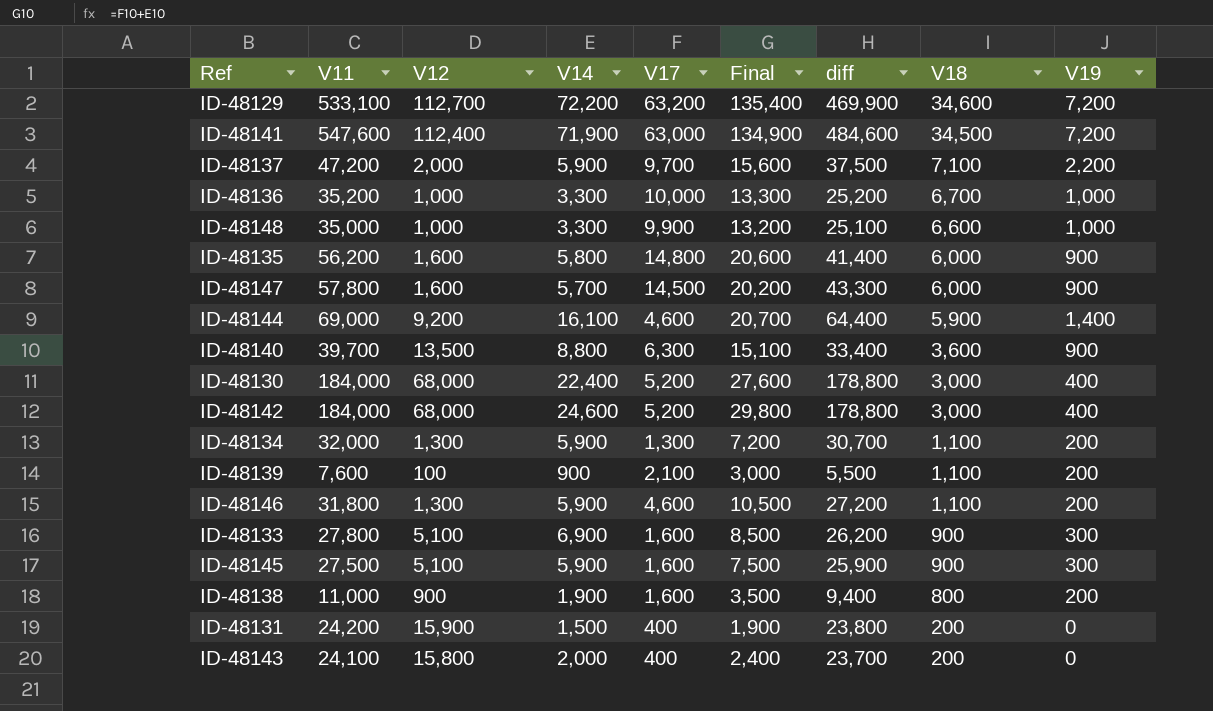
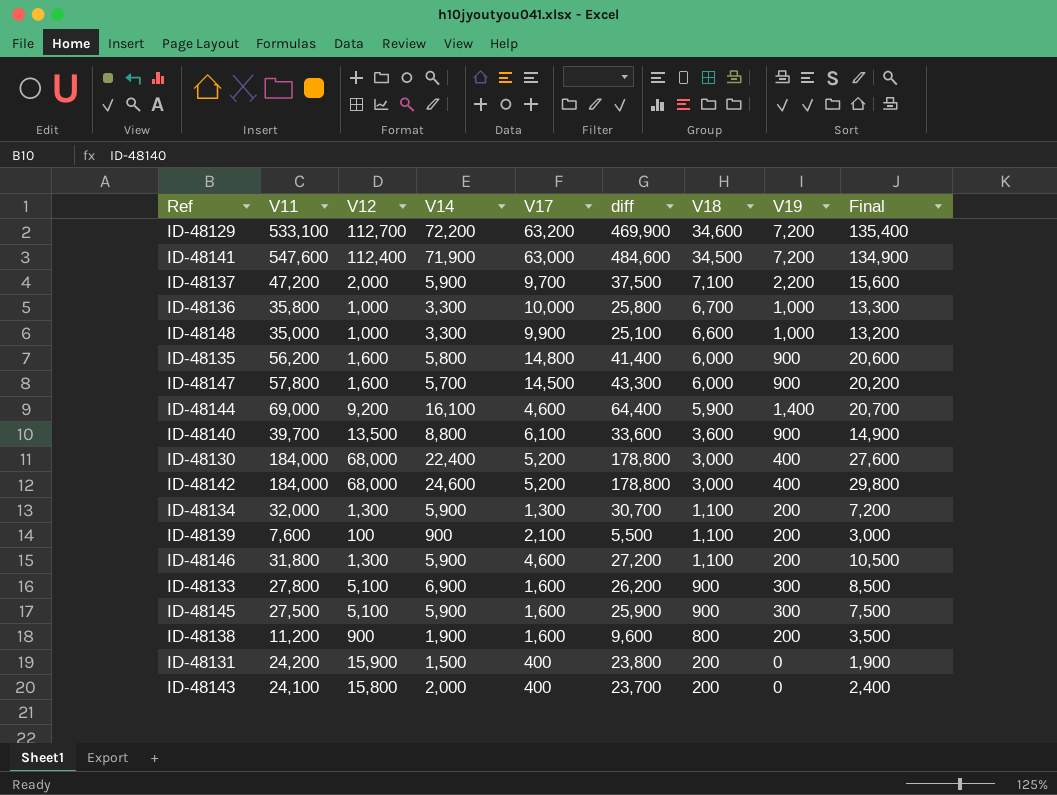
column Final | position: 6 -> 9
ID-48136 | V11: 35,200 -> 35,800
ID-48136 | diff: 25,200 -> 25,800
ID-48140 | V17: 6,300 -> 6,100
ID-48140 | diff: 33,400 -> 33,600
ID-48140 | Final: 15,100 -> 14,900
ID-48138 | V11: 11,000 -> 11,200
ID-48138 | diff: 9,400 -> 9,600

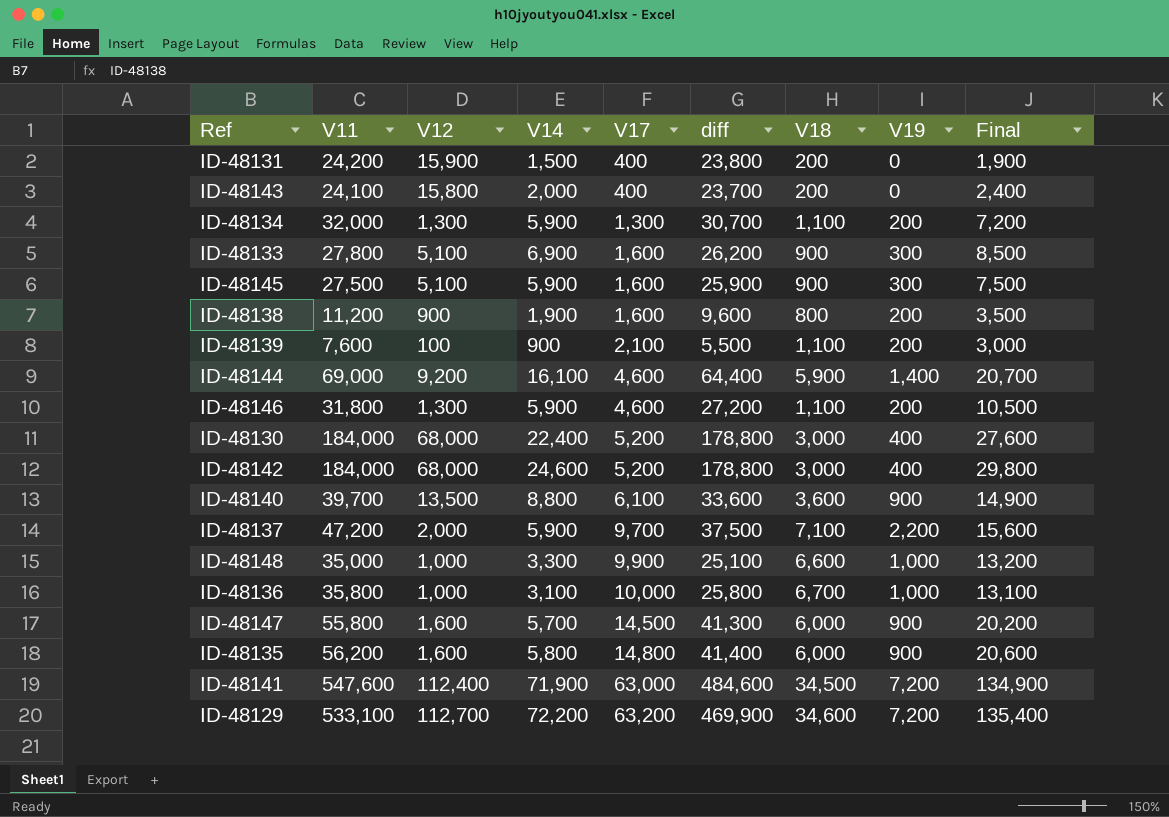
row order: V18 descending -> V17 ascending
ID-48136 | V14: 3,300 -> 3,100
ID-48136 | Final: 13,300 -> 13,100
ID-48147 | V11: 57,800 -> 55,800
ID-48147 | diff: 43,300 -> 41,300

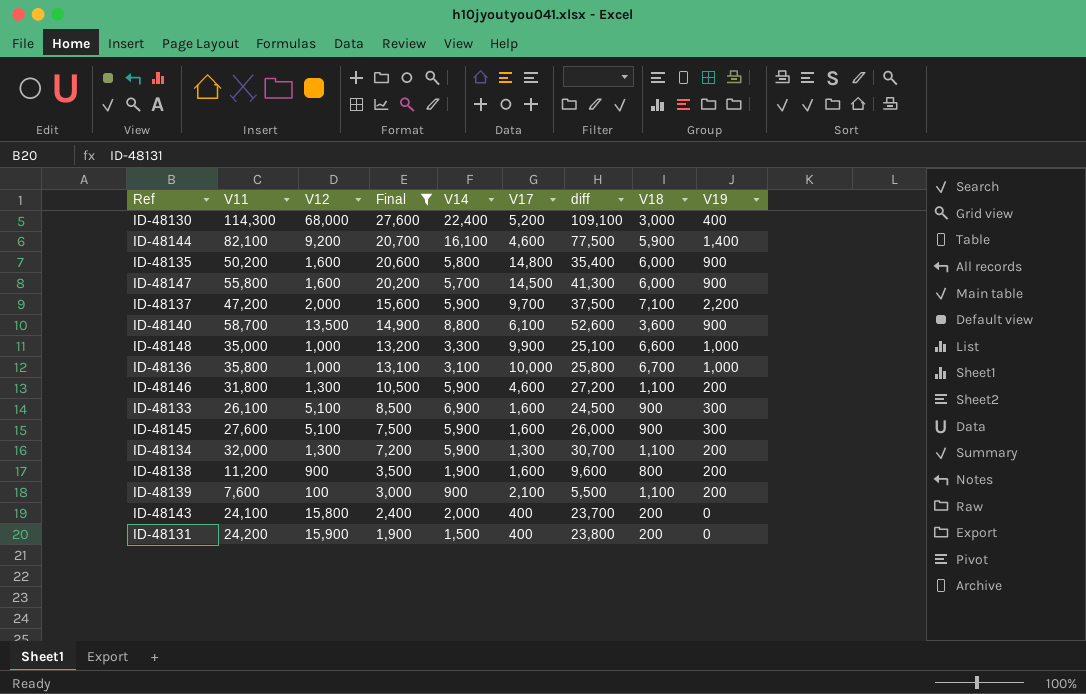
filter: none -> Final <= 27,600
row order: V17 ascending -> Final descending
column Final | position: 9 -> 4
ID-48130 | V11: 184,000 -> 114,300
ID-48130 | diff: 178,800 -> 109,100
ID-48144 | V11: 69,000 -> 82,100
ID-48144 | diff: 64,400 -> 77,500
ID-48135 | V11: 56,200 -> 50,200
ID-48135 | diff: 41,400 -> 35,400
ID-48140 | V11: 39,700 -> 58,700
ID-48140 | diff: 33,600 -> 52,600
ID-48133 | V11: 27,800 -> 26,100
ID-48133 | diff: 26,200 -> 24,500
ID-48145 | V11: 27,500 -> 27,600
ID-48145 | diff: 25,900 -> 26,000

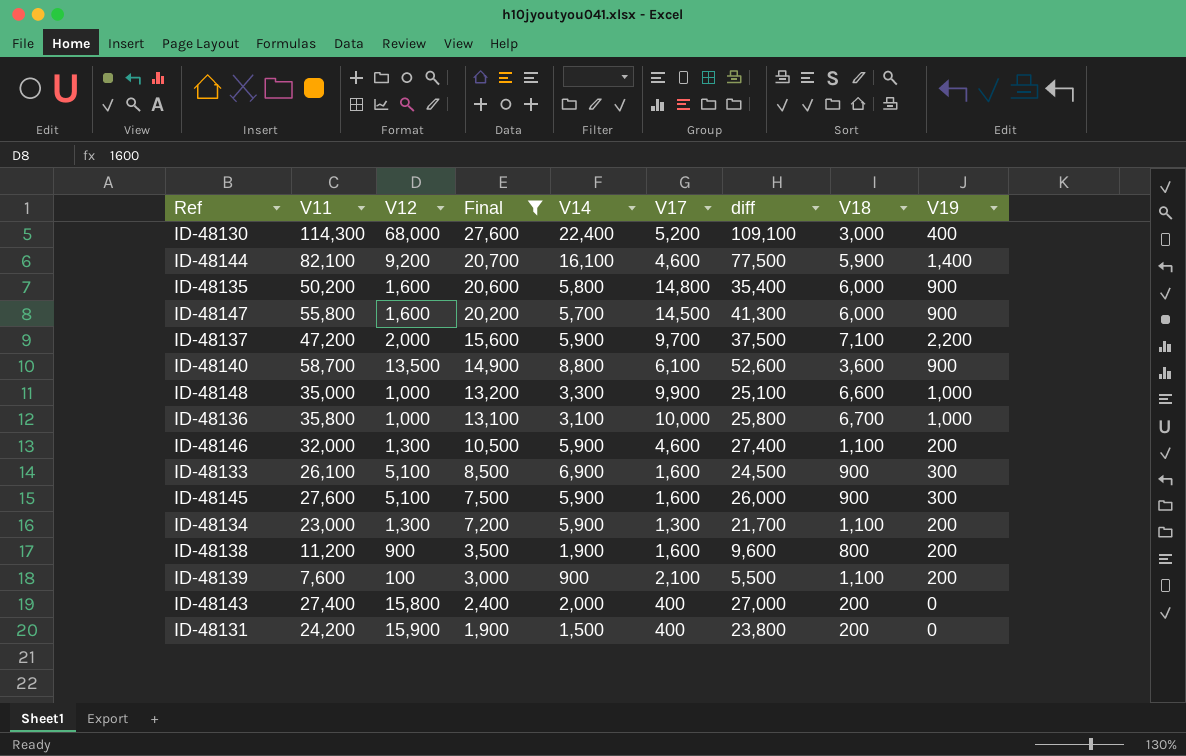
ID-48146 | V11: 31,800 -> 32,000
ID-48146 | diff: 27,200 -> 27,400
ID-48134 | V11: 32,000 -> 23,000
ID-48134 | diff: 30,700 -> 21,700
ID-48143 | V11: 24,100 -> 27,400
ID-48143 | diff: 23,700 -> 27,000

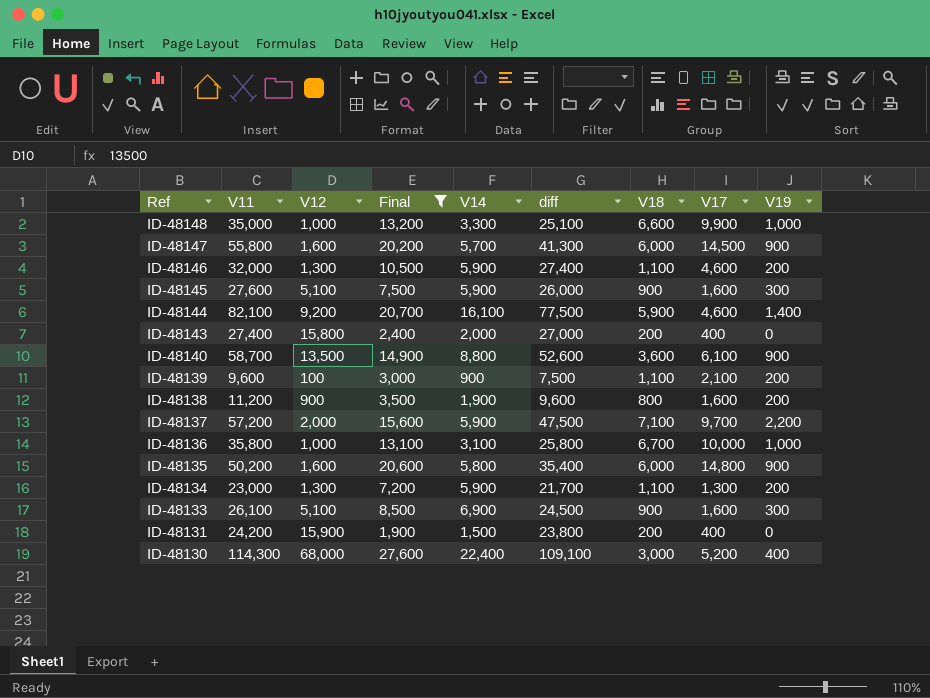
row order: Final descending -> Ref descending
column V17 | position: 6 -> 8
ID-48139 | V11: 7,600 -> 9,600
ID-48139 | diff: 5,500 -> 7,500
ID-48137 | V11: 47,200 -> 57,200
ID-48137 | diff: 37,500 -> 47,500

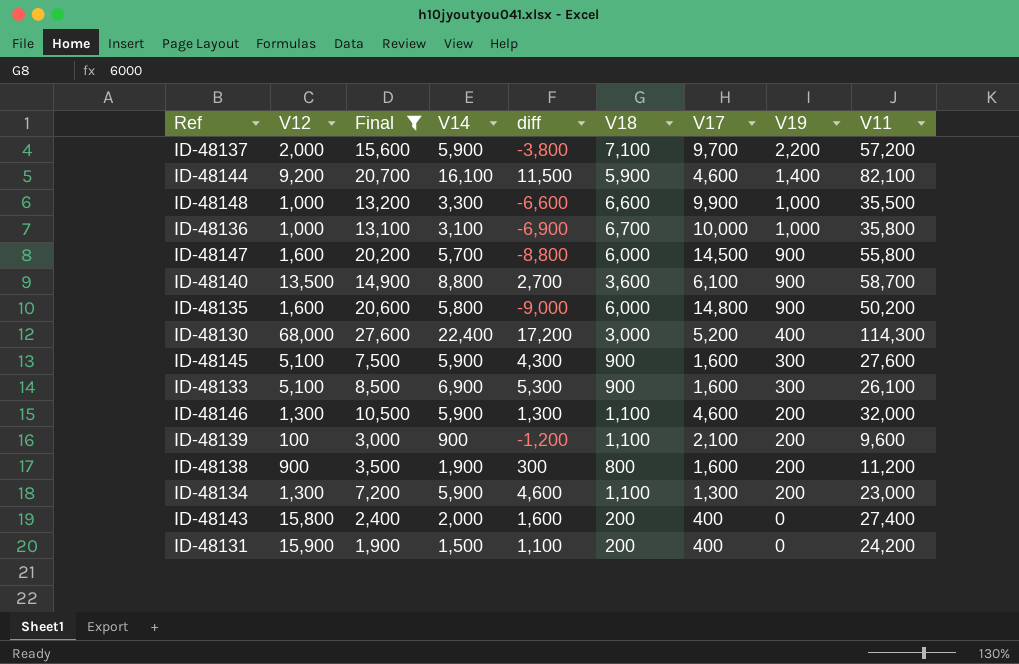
row order: Ref descending -> V19 descending
column diff | formula: [V11] - [V17] -> [V14] - [V17]
column V11 | position: 2 -> 9
ID-48148 | V11: 35,000 -> 35,500

